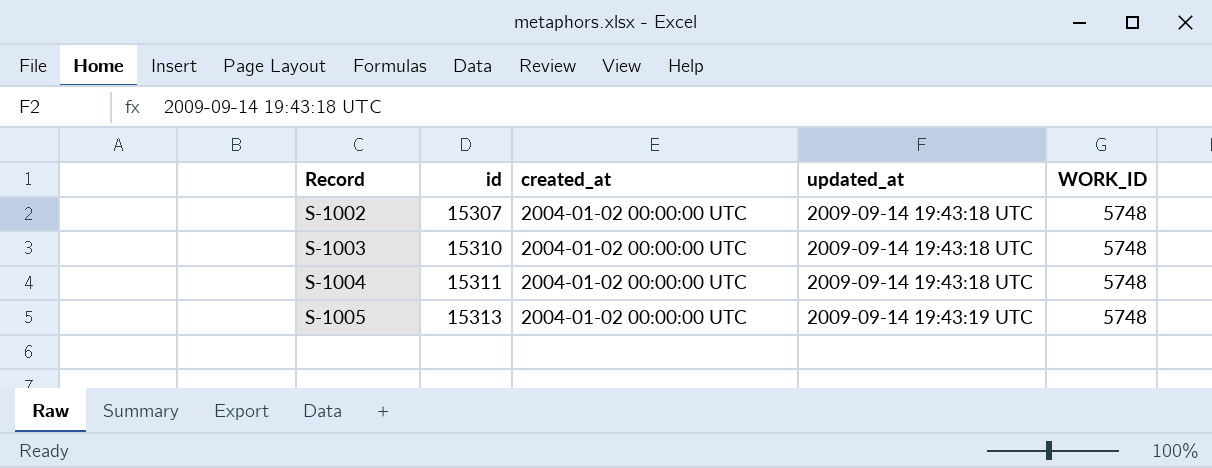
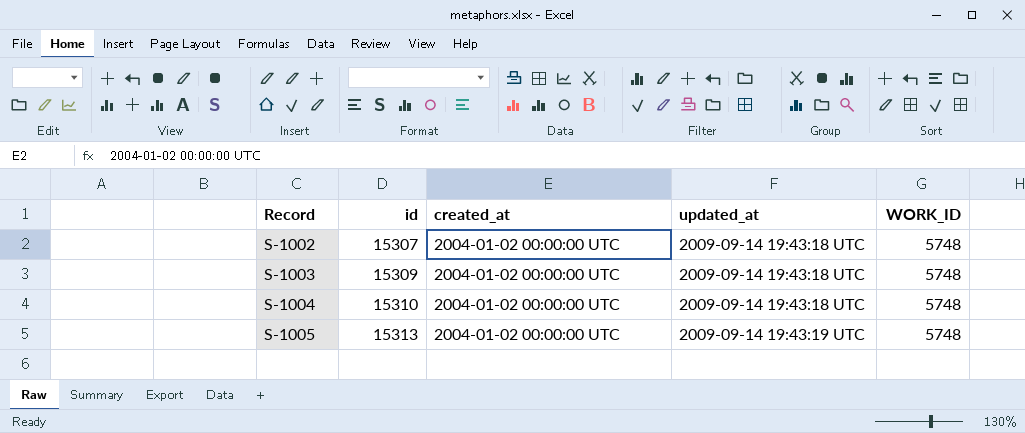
S-1003 | id: 15310 -> 15309
S-1004 | id: 15311 -> 15310

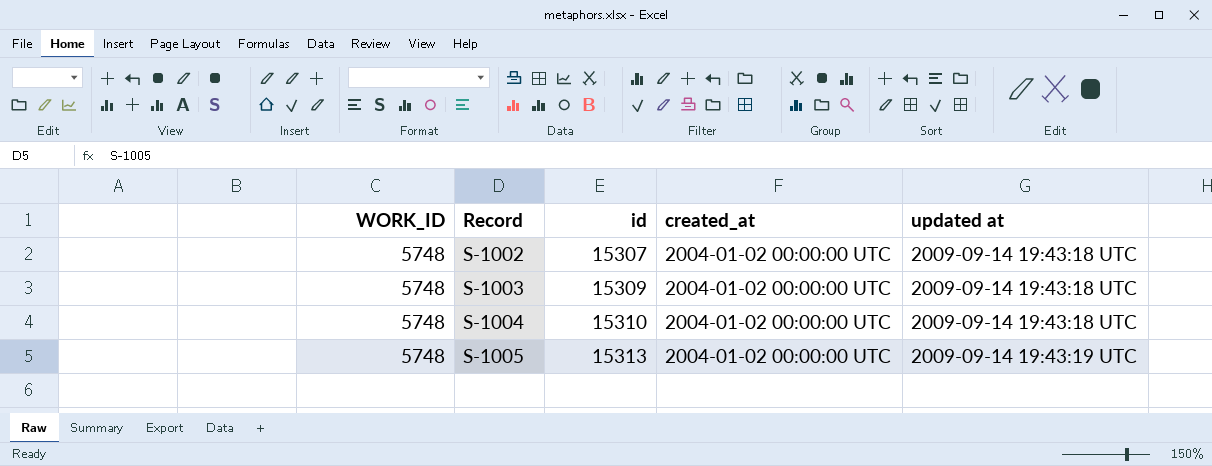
column WORK_ID | position: 5 -> 1
column name: updated_at -> updated at

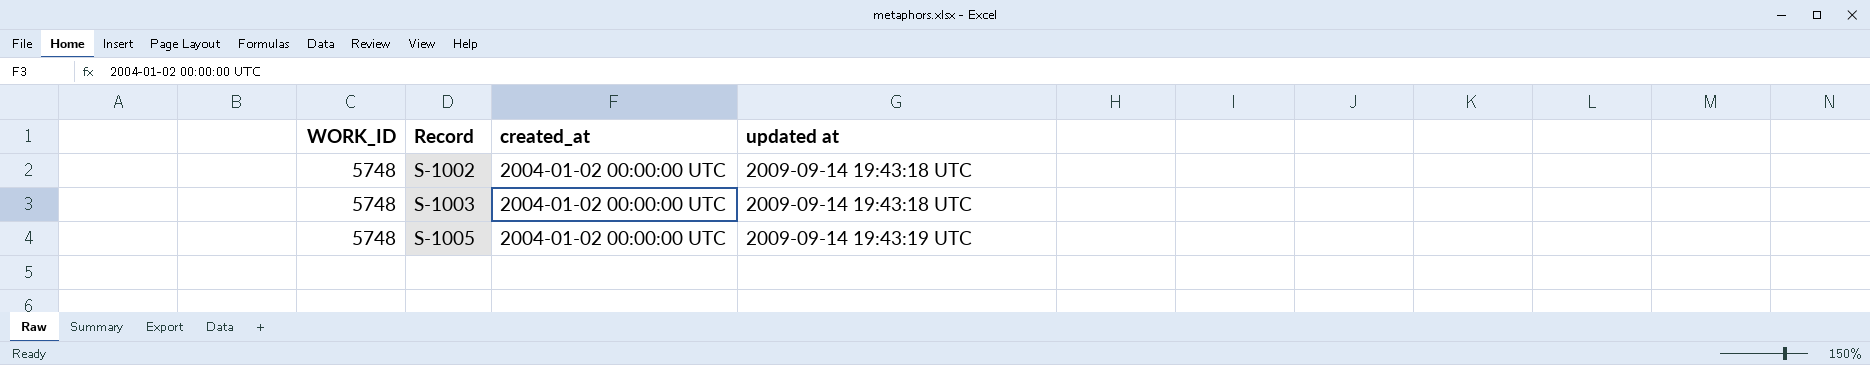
column id | position: 3 -> none
row S-1004: 5748 | 15310 | 2004-01-02 00:00:00 UTC | 2009-09-14 19:43:18 UTC -> none

